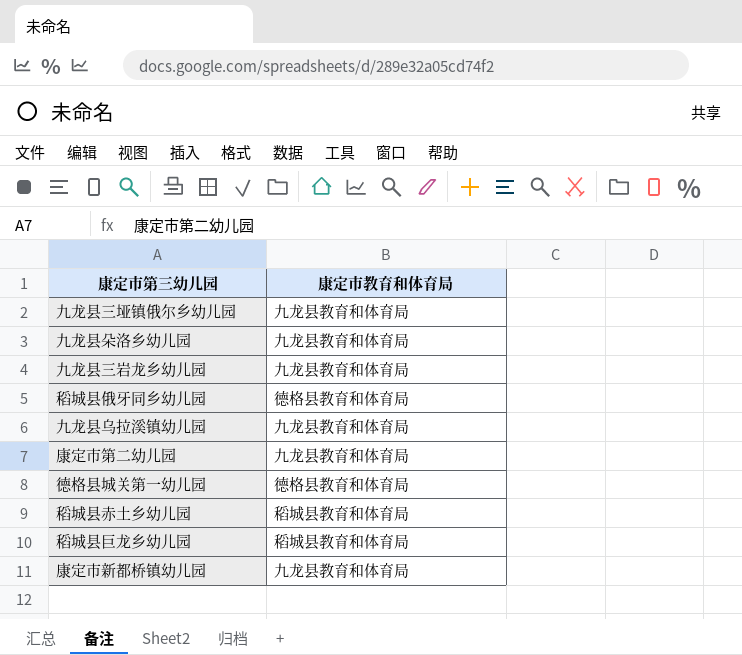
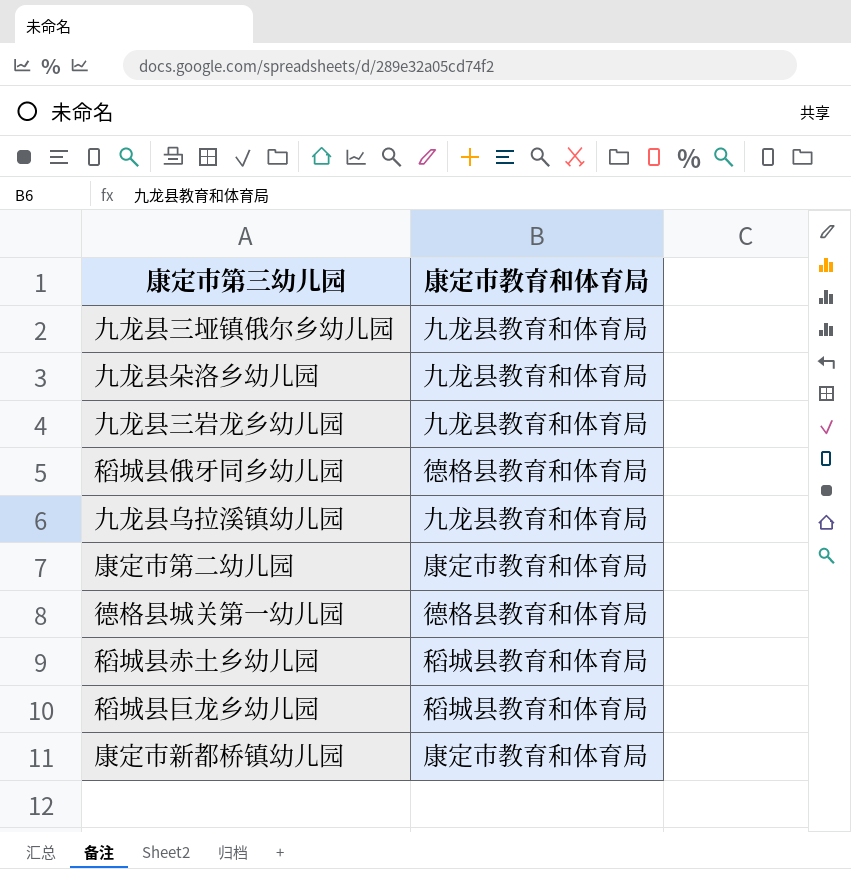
康定市第二幼儿园 | 康定市教育和体育局: 九龙县教育和体育局 -> 康定市教育和体育局
康定市新都桥镇幼儿园 | 康定市教育和体育局: 九龙县教育和体育局 -> 康定市教育和体育局

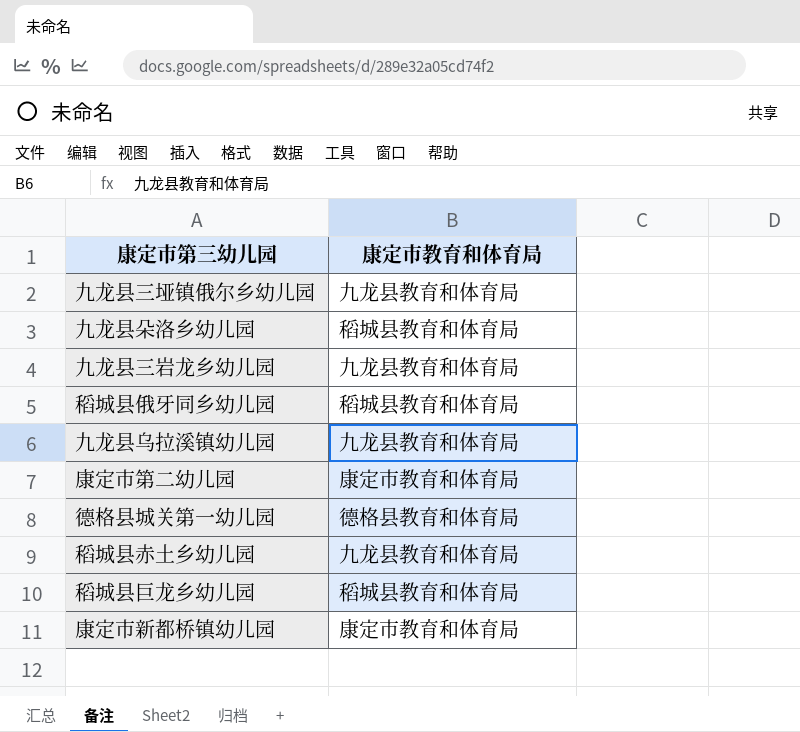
九龙县朵洛乡幼儿园 | 康定市教育和体育局: 九龙县教育和体育局 -> 稻城县教育和体育局
稻城县俄牙同乡幼儿园 | 康定市教育和体育局: 德格县教育和体育局 -> 稻城县教育和体育局
稻城县赤土乡幼儿园 | 康定市教育和体育局: 稻城县教育和体育局 -> 九龙县教育和体育局

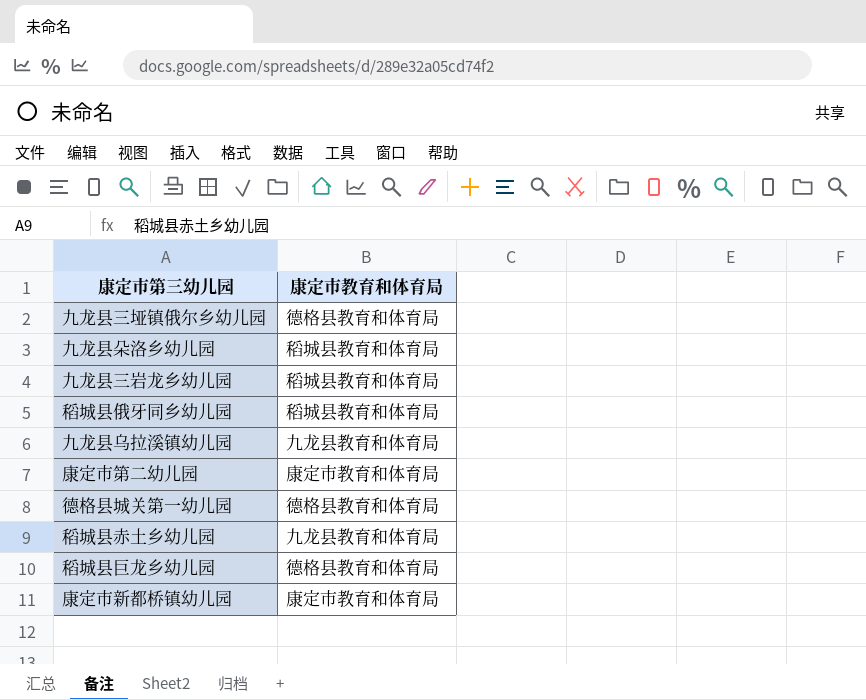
九龙县三垭镇俄尔乡幼儿园 | 康定市教育和体育局: 九龙县教育和体育局 -> 德格县教育和体育局
九龙县三岩龙乡幼儿园 | 康定市教育和体育局: 九龙县教育和体育局 -> 稻城县教育和体育局
稻城县巨龙乡幼儿园 | 康定市教育和体育局: 稻城县教育和体育局 -> 德格县教育和体育局

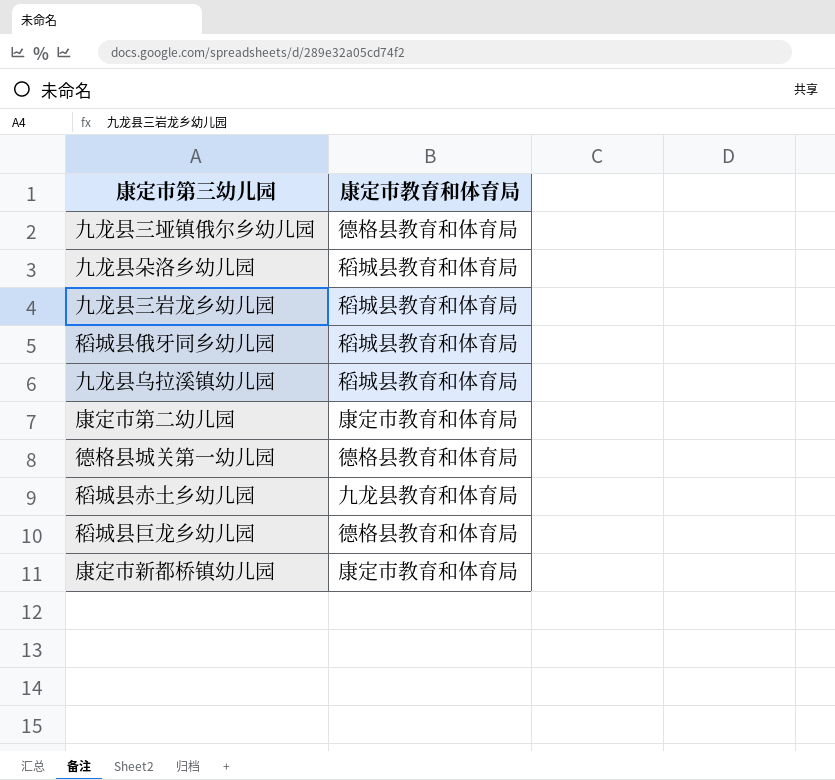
九龙县乌拉溪镇幼儿园 | 康定市教育和体育局: 九龙县教育和体育局 -> 稻城县教育和体育局

